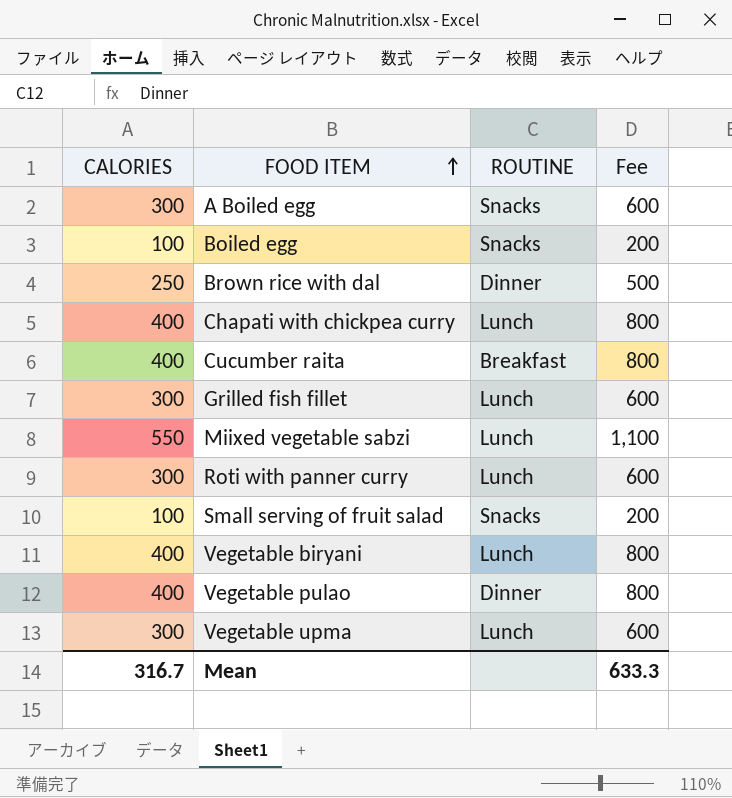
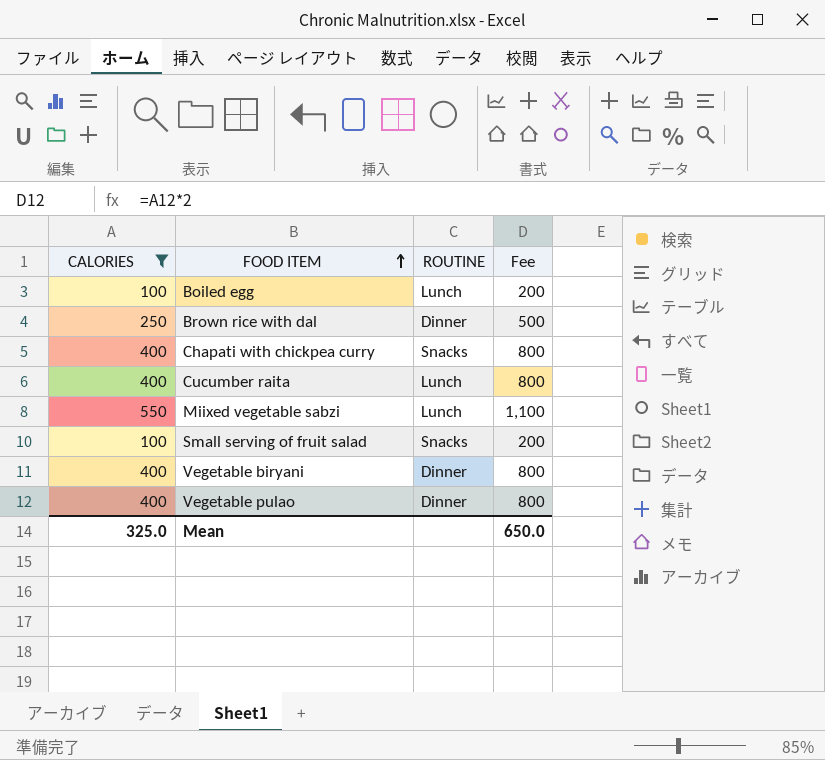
filter: none -> CALORIES != 300
Boiled egg | ROUTINE: Snacks -> Lunch
Chapati with chickpea curry | ROUTINE: Lunch -> Snacks
Cucumber raita | ROUTINE: Breakfast -> Lunch
Vegetable biryani | ROUTINE: Lunch -> Dinner
Mean | CALORIES: 316.7 -> 325.0
Mean | Fee: 633.3 -> 650.0

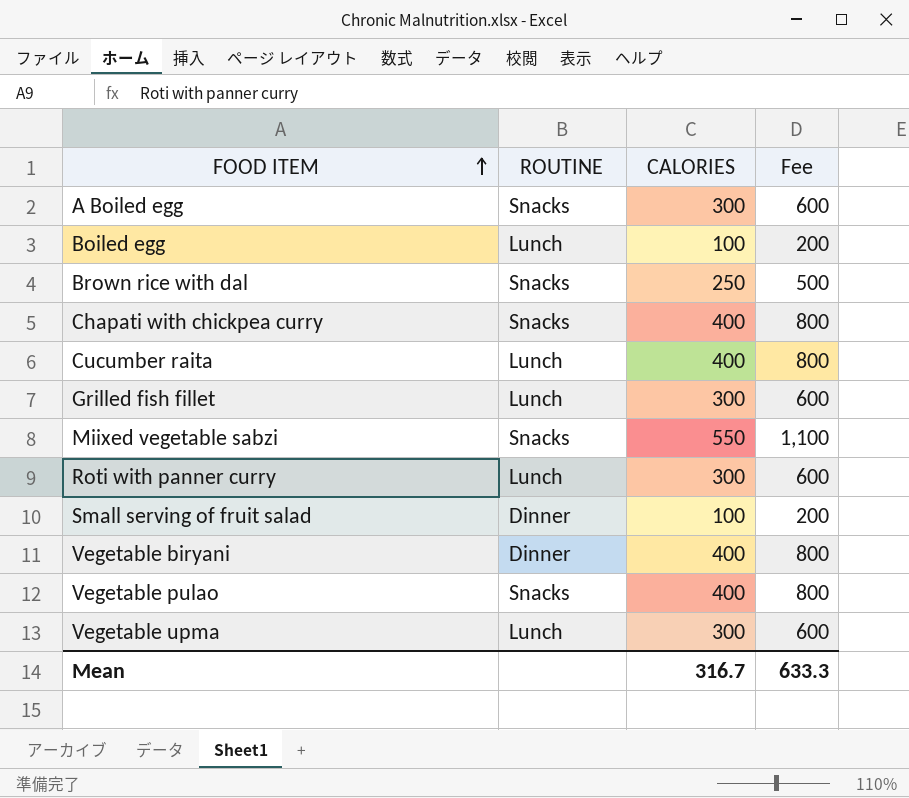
filter: CALORIES != 300 -> none
column CALORIES | position: 1 -> 3
Brown rice with dal | ROUTINE: Dinner -> Snacks
Miixed vegetable sabzi | ROUTINE: Lunch -> Snacks
Small serving of fruit salad | ROUTINE: Snacks -> Dinner
Vegetable pulao | ROUTINE: Dinner -> Snacks
Mean | CALORIES: 325.0 -> 316.7
Mean | Fee: 650.0 -> 633.3

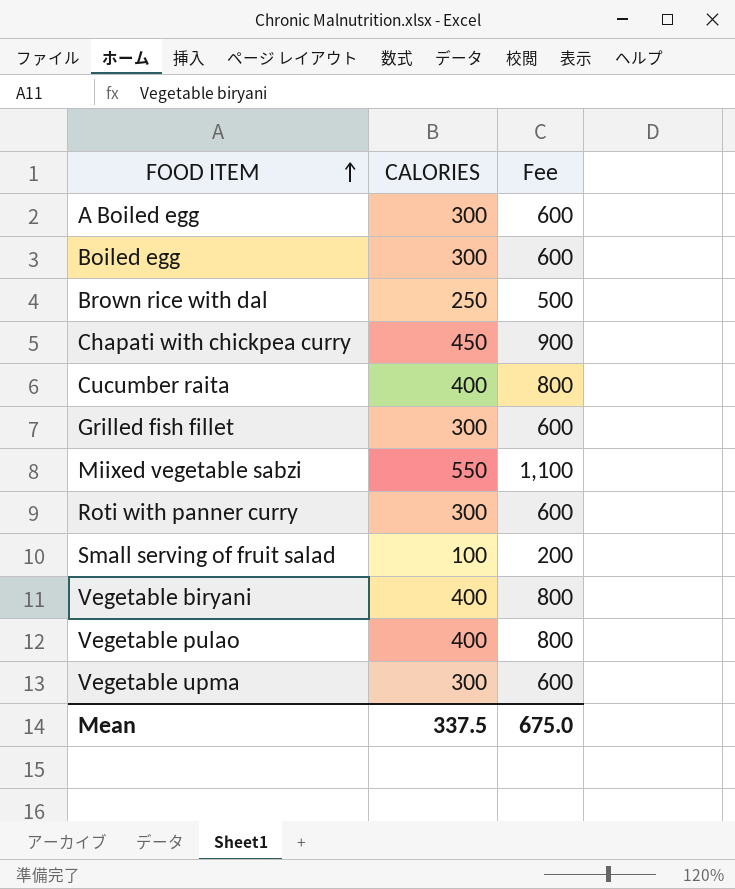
column ROUTINE | position: 2 -> none
Boiled egg | CALORIES: 100 -> 300
Boiled egg | Fee: 200 -> 600
Chapati with chickpea curry | CALORIES: 400 -> 450
Chapati with chickpea curry | Fee: 800 -> 900
Mean | CALORIES: 316.7 -> 337.5
Mean | Fee: 633.3 -> 675.0

